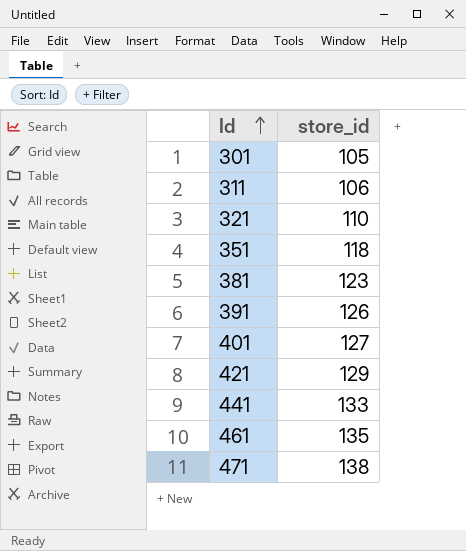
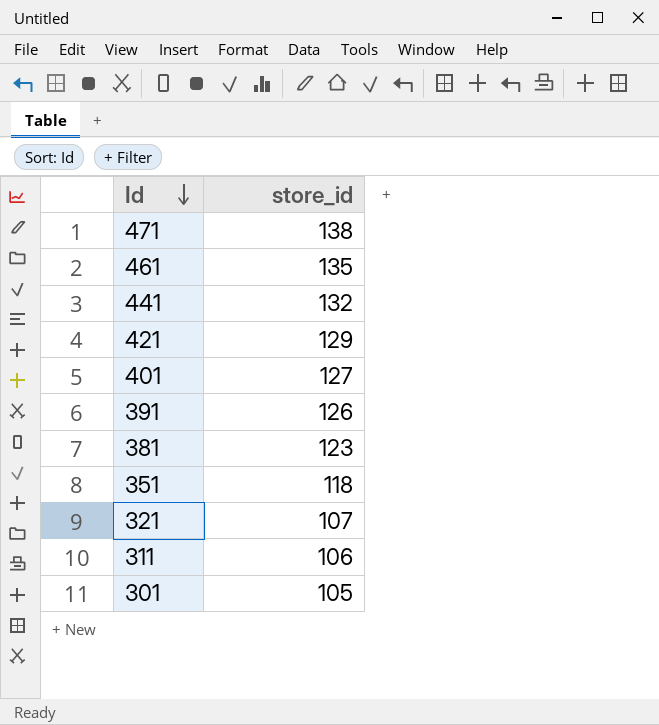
row order: Id ascending -> Id descending
441 | store_id: 133 -> 132
321 | store_id: 110 -> 107

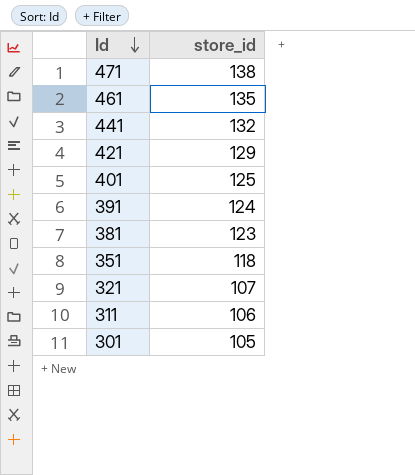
401 | store_id: 127 -> 125
391 | store_id: 126 -> 124

